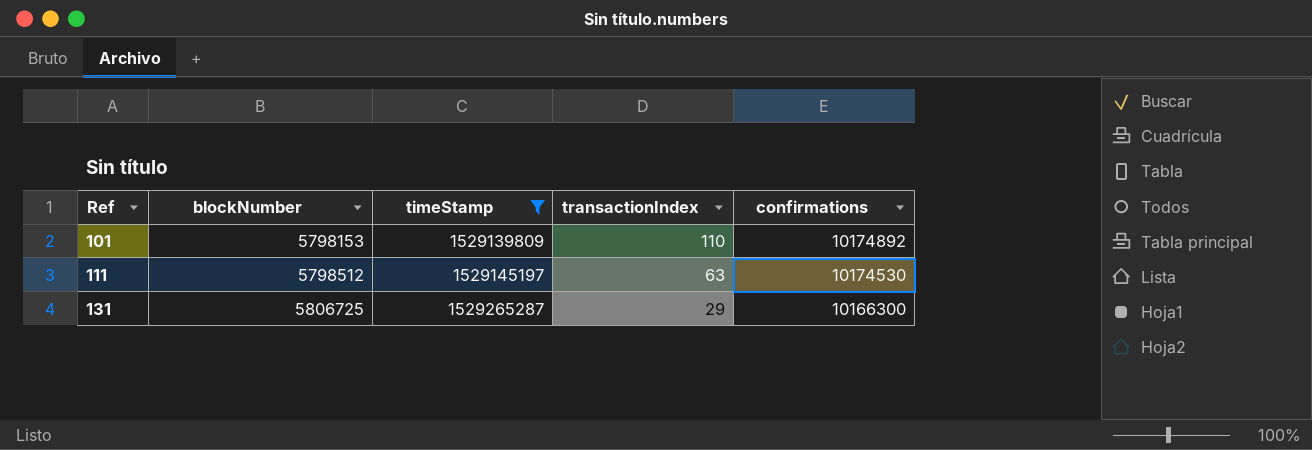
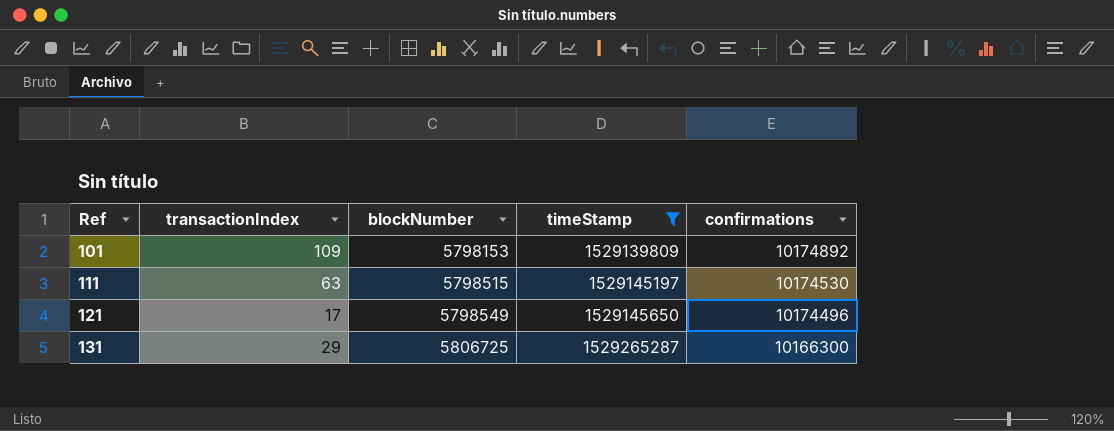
column transactionIndex | position: 4 -> 2
101 | transactionIndex: 110 -> 109
111 | blockNumber: 5798512 -> 5798515
row 121: none -> 17 | 5798549 | 1529145650 | 10174496

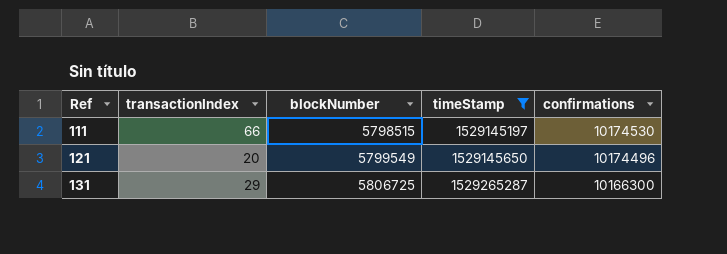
row 101: 109 | 5798153 | 1529139809 | 10174892 -> none
111 | transactionIndex: 63 -> 66
121 | transactionIndex: 17 -> 20
121 | blockNumber: 5798549 -> 5799549

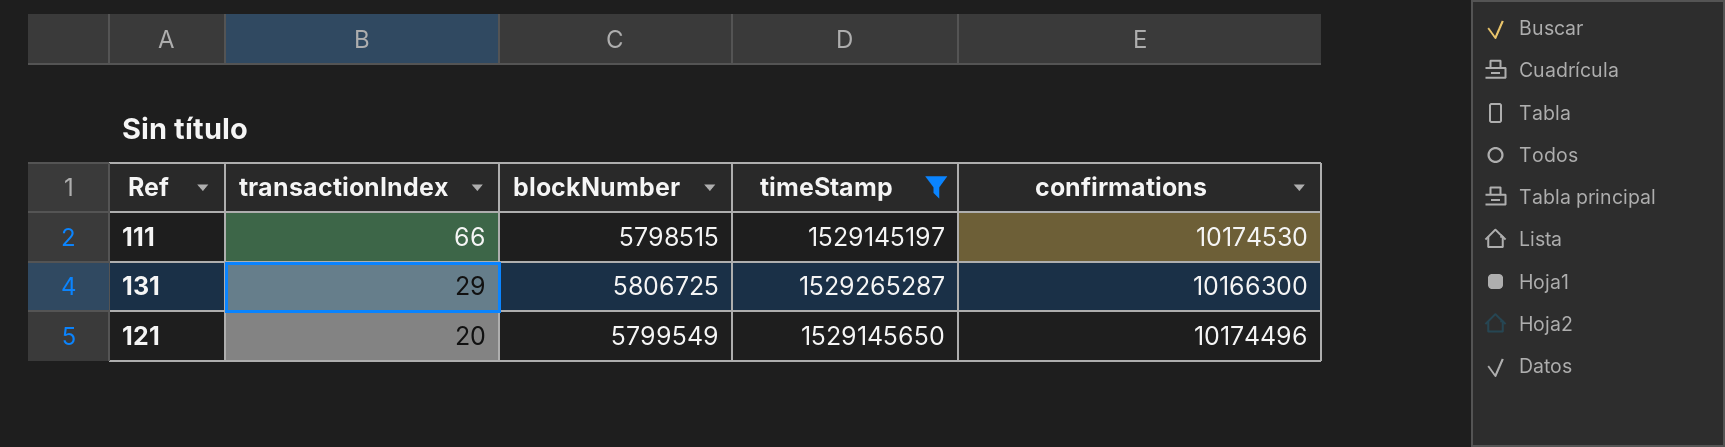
row order: Ref ascending -> transactionIndex descending

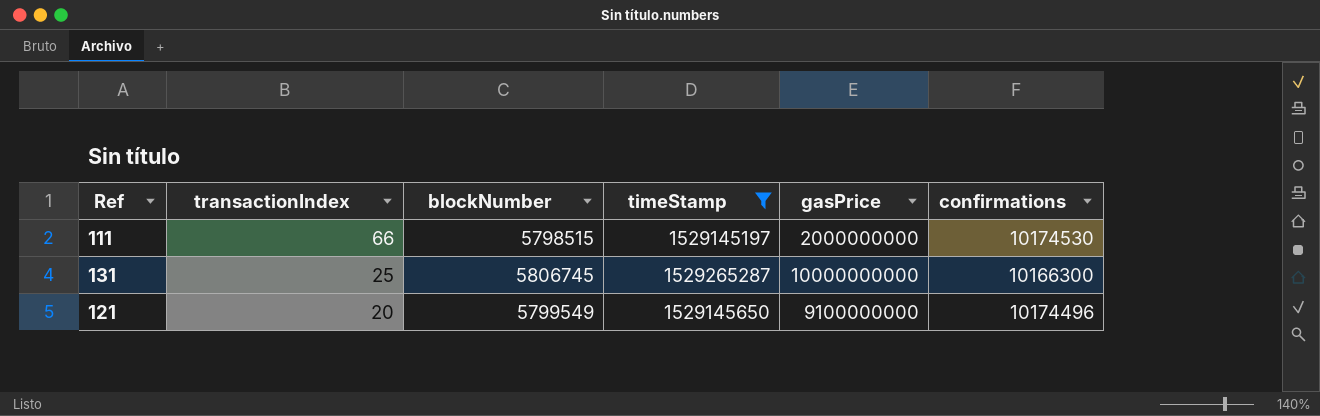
column gasPrice | position: none -> 5
131 | transactionIndex: 29 -> 25
131 | blockNumber: 5806725 -> 5806745

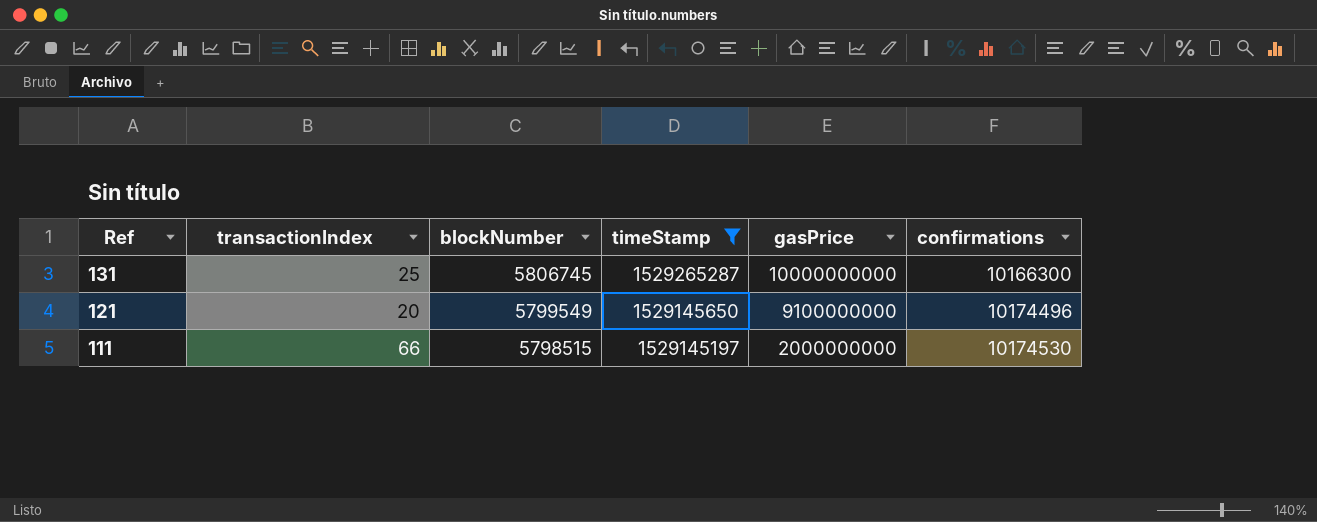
row order: transactionIndex descending -> Ref descending

